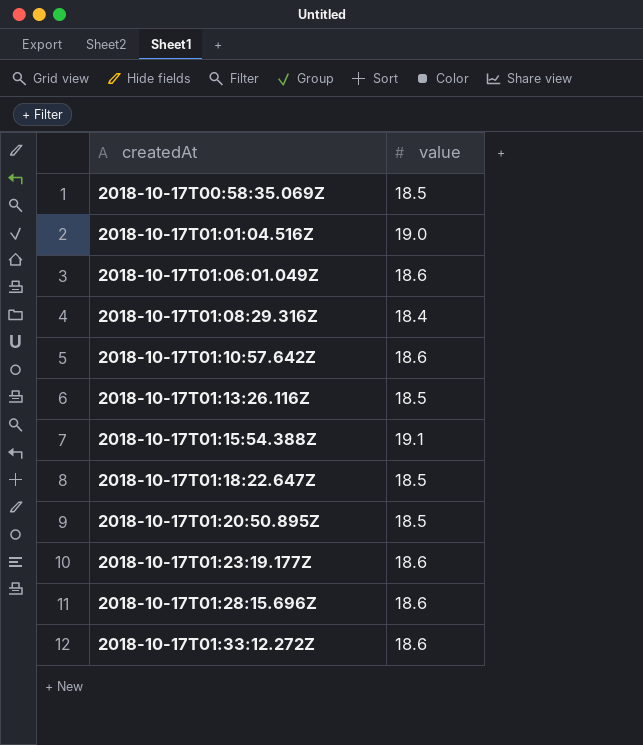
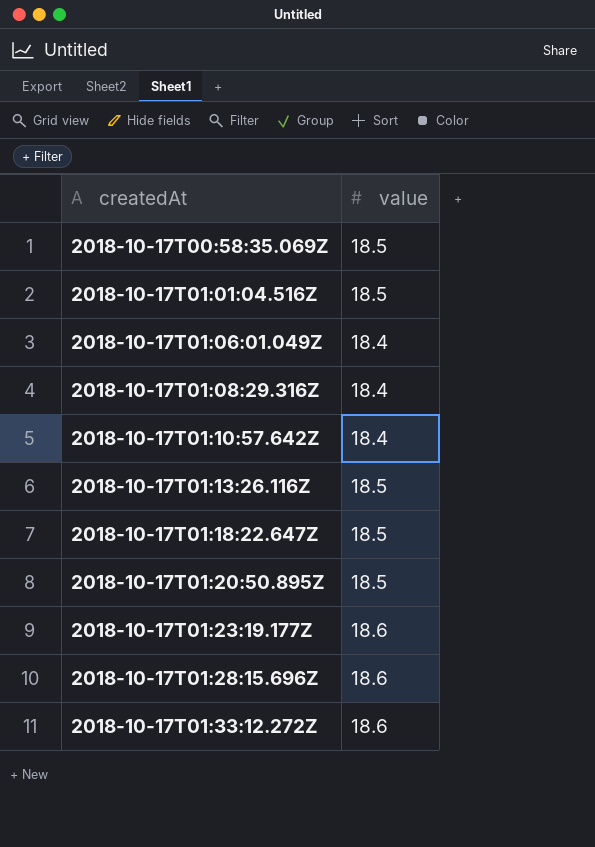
row 2018-10-17T01:15:54.388Z: 19.1 -> none
2018-10-17T01:01:04.516Z | value: 19.0 -> 18.5
2018-10-17T01:06:01.049Z | value: 18.6 -> 18.4
2018-10-17T01:10:57.642Z | value: 18.6 -> 18.4

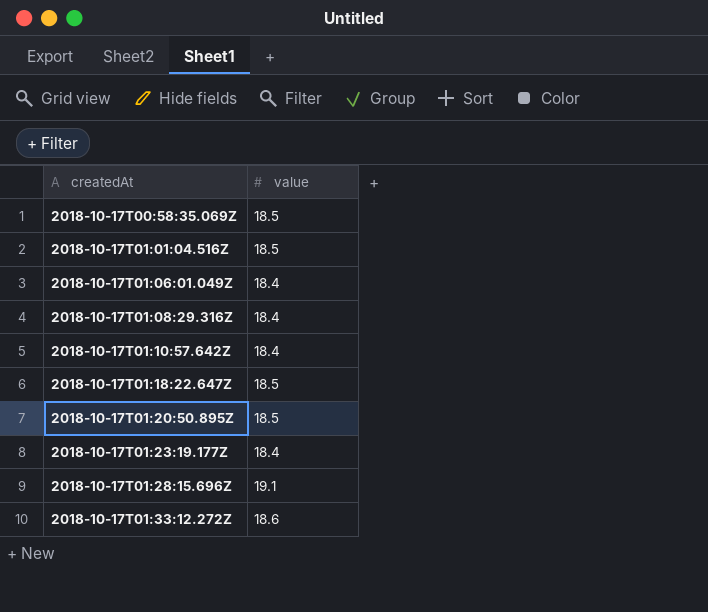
row 2018-10-17T01:13:26.116Z: 18.5 -> none
2018-10-17T01:23:19.177Z | value: 18.6 -> 18.4
2018-10-17T01:28:15.696Z | value: 18.6 -> 19.1

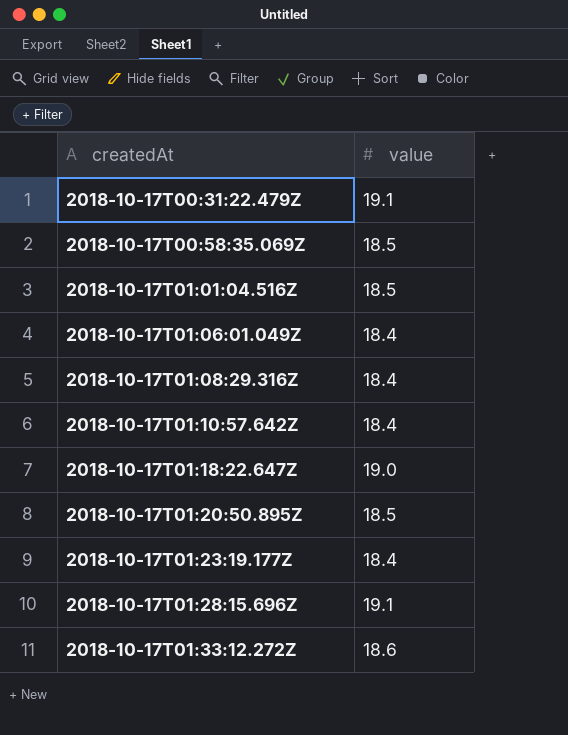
row 2018-10-17T00:31:22.479Z: none -> 19.1
2018-10-17T01:18:22.647Z | value: 18.5 -> 19.0

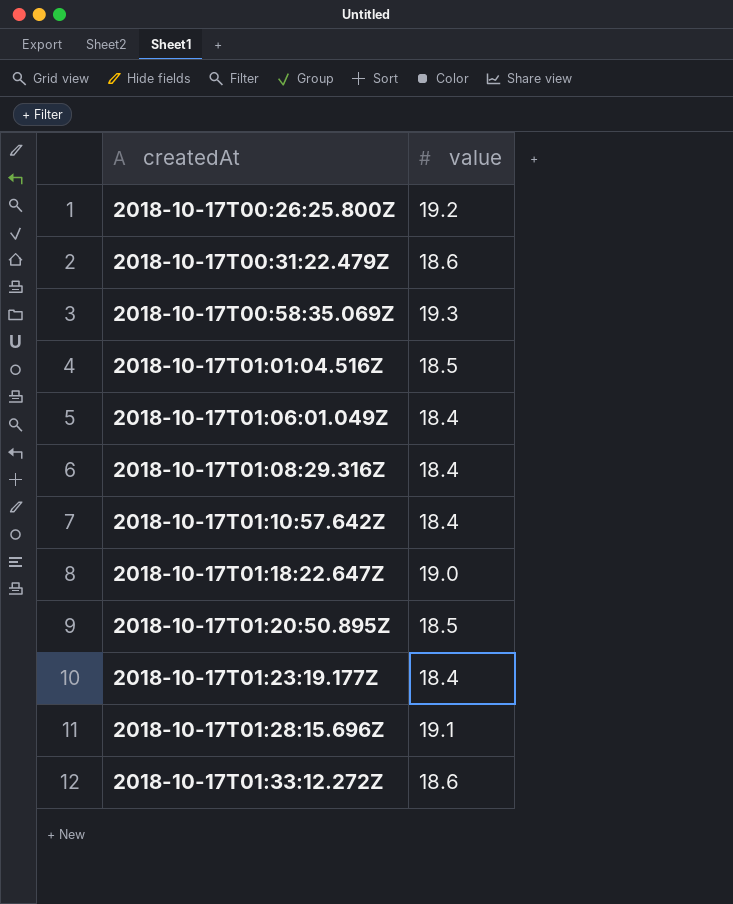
row 2018-10-17T00:26:25.800Z: none -> 19.2
2018-10-17T00:31:22.479Z | value: 19.1 -> 18.6
2018-10-17T00:58:35.069Z | value: 18.5 -> 19.3

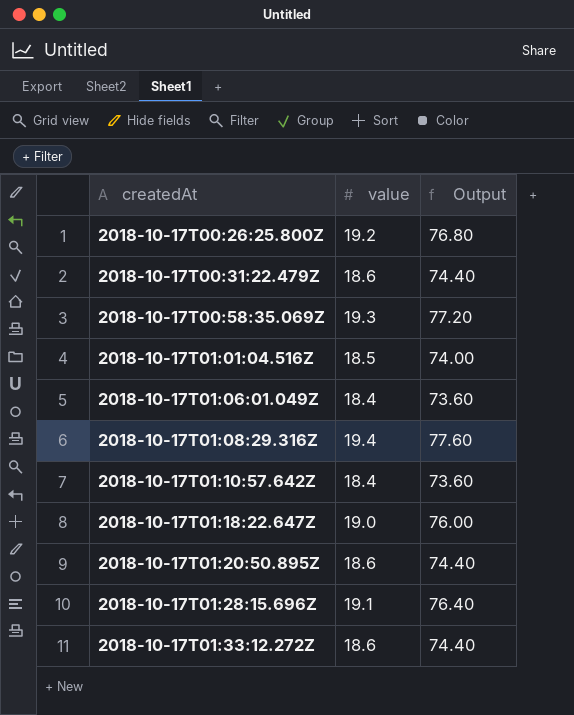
column Output | formula: none -> [value] * 4
row 2018-10-17T01:23:19.177Z: 18.4 -> none
2018-10-17T01:08:29.316Z | value: 18.4 -> 19.4
2018-10-17T01:20:50.895Z | value: 18.5 -> 18.6

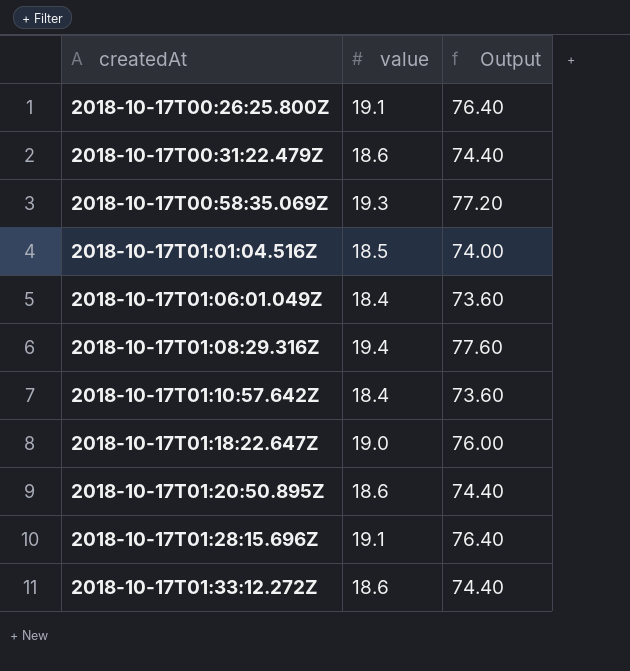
2018-10-17T00:26:25.800Z | value: 19.2 -> 19.1
2018-10-17T00:26:25.800Z | Output: 76.80 -> 76.40

